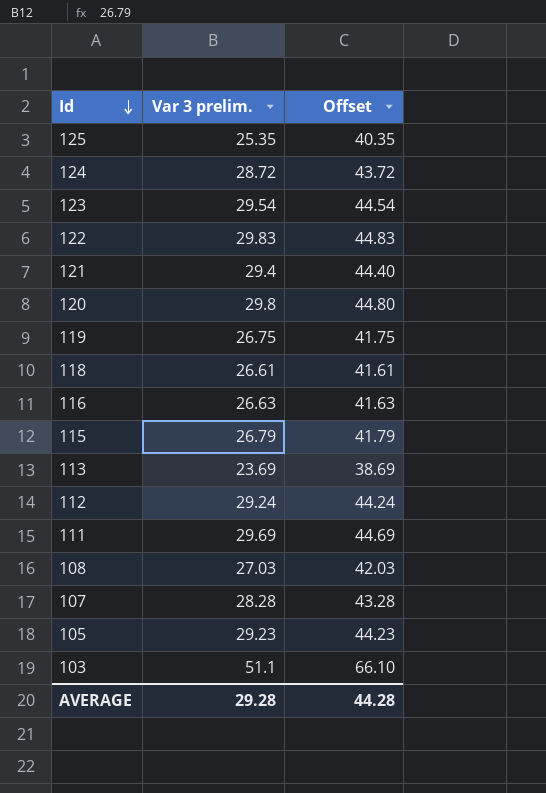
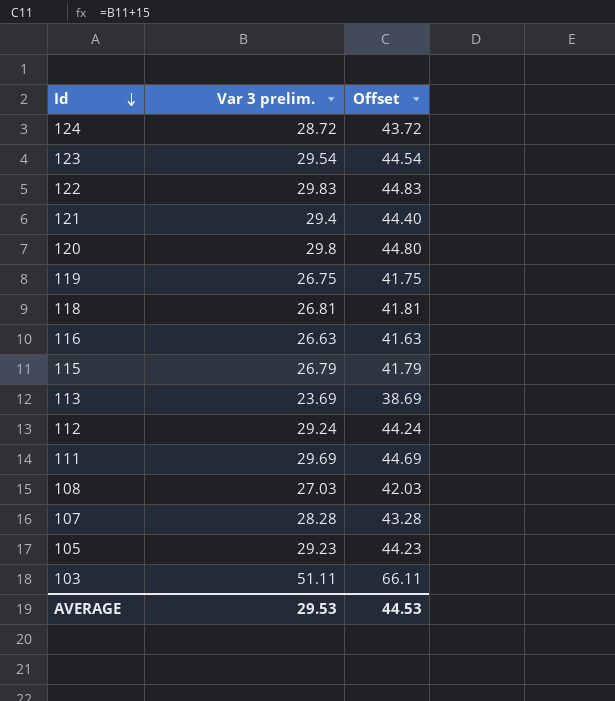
row 125: 25.35 | 40.35 -> none
118 | Var 3 prelim.: 26.61 -> 26.81
118 | Offset: 41.61 -> 41.81
103 | Var 3 prelim.: 51.1 -> 51.11
103 | Offset: 66.10 -> 66.11
AVERAGE | Var 3 prelim.: 29.28 -> 29.53
AVERAGE | Offset: 44.28 -> 44.53

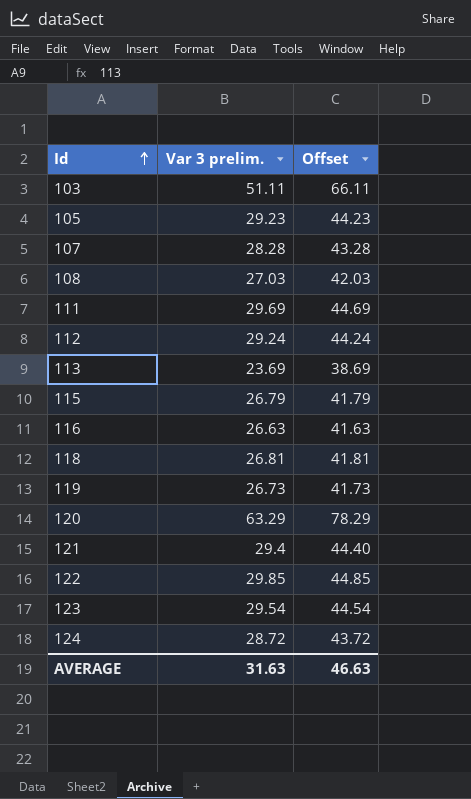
row order: Id descending -> Id ascending
119 | Var 3 prelim.: 26.75 -> 26.73
119 | Offset: 41.75 -> 41.73
120 | Var 3 prelim.: 29.8 -> 63.29
120 | Offset: 44.80 -> 78.29
122 | Var 3 prelim.: 29.83 -> 29.85
122 | Offset: 44.83 -> 44.85
AVERAGE | Var 3 prelim.: 29.53 -> 31.63
AVERAGE | Offset: 44.53 -> 46.63

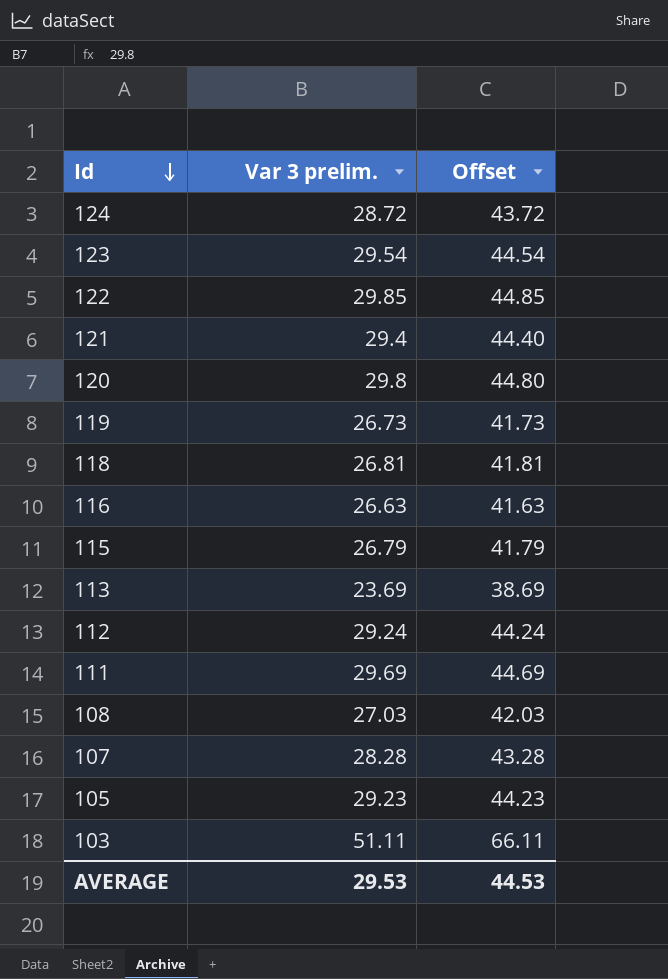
row order: Id ascending -> Id descending
120 | Var 3 prelim.: 63.29 -> 29.8
120 | Offset: 78.29 -> 44.80
AVERAGE | Var 3 prelim.: 31.63 -> 29.53
AVERAGE | Offset: 46.63 -> 44.53

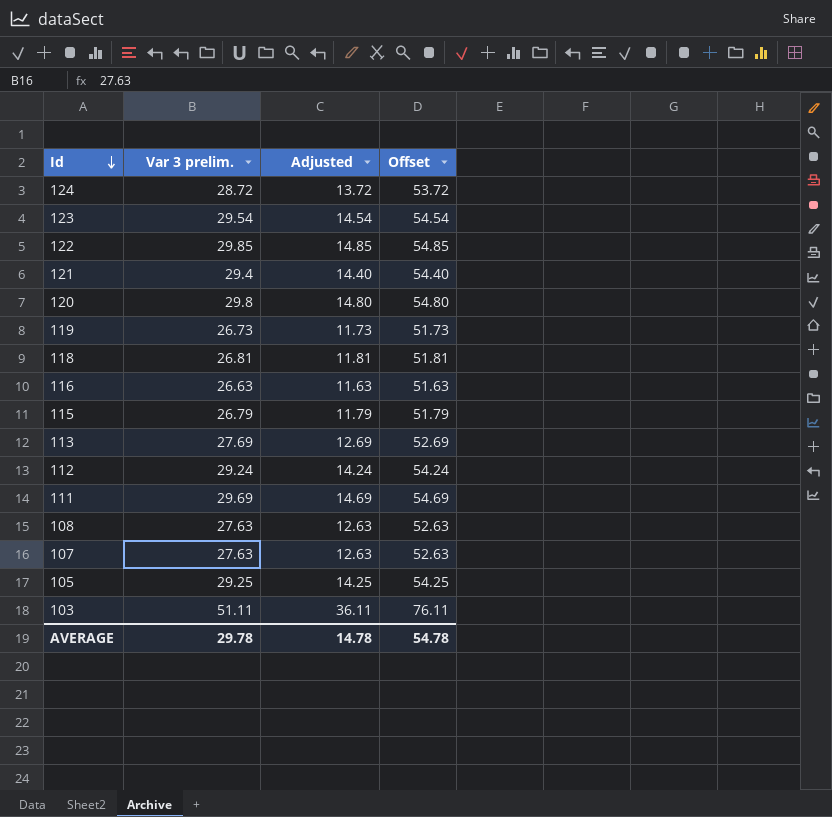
column Adjusted | formula: none -> [Var 3 prelim.] - 15
column Offset | formula: [Var 3 prelim.] + 15 -> [Var 3 prelim.] + 25
113 | Var 3 prelim.: 23.69 -> 27.69
108 | Var 3 prelim.: 27.03 -> 27.63
107 | Var 3 prelim.: 28.28 -> 27.63
105 | Var 3 prelim.: 29.23 -> 29.25
AVERAGE | Var 3 prelim.: 29.53 -> 29.78
AVERAGE | Offset: 44.53 -> 54.78

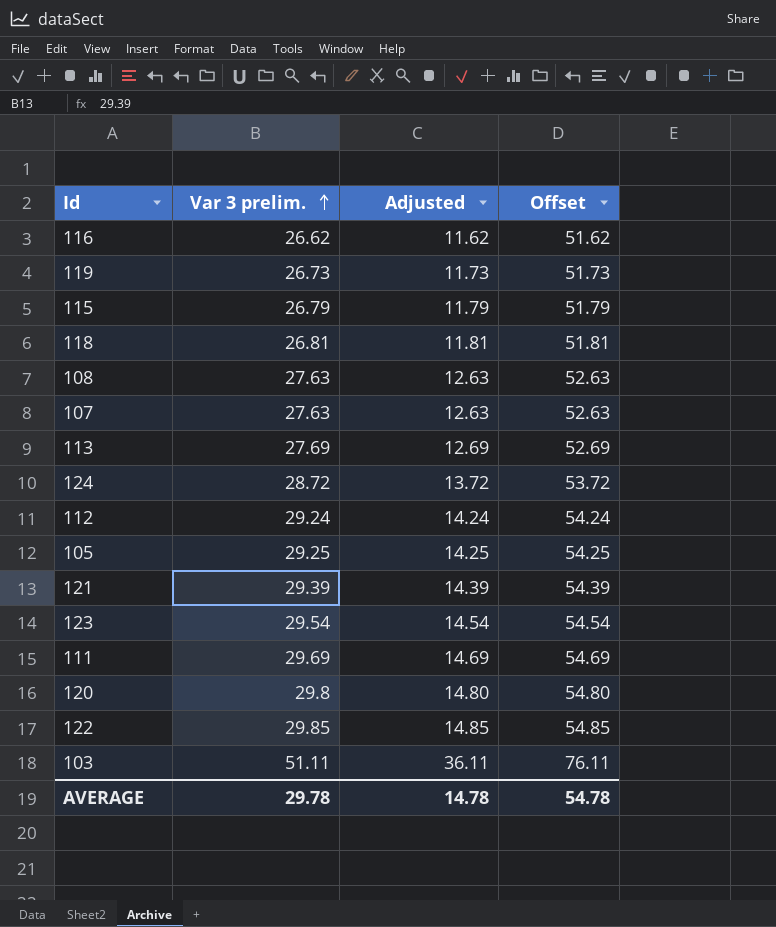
row order: Id descending -> Var 3 prelim. ascending
116 | Var 3 prelim.: 26.63 -> 26.62
116 | Adjusted: 11.63 -> 11.62
116 | Offset: 51.63 -> 51.62
121 | Var 3 prelim.: 29.4 -> 29.39
121 | Adjusted: 14.40 -> 14.39
121 | Offset: 54.40 -> 54.39

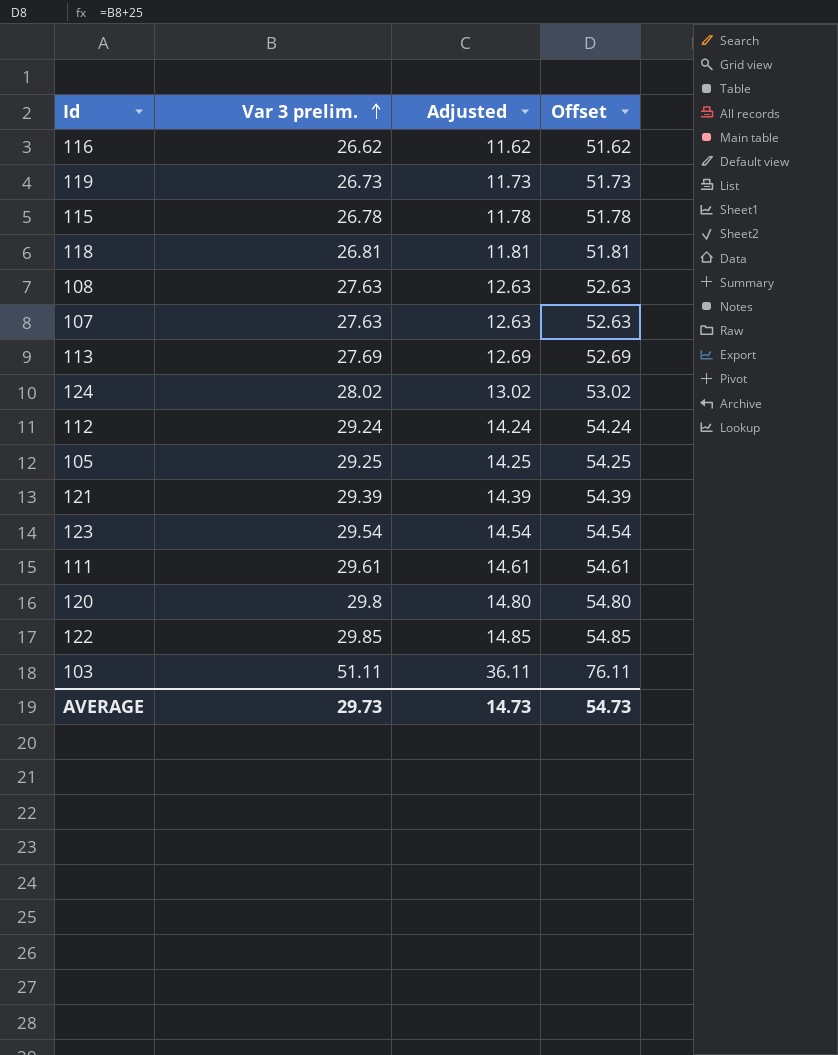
115 | Var 3 prelim.: 26.79 -> 26.78
115 | Adjusted: 11.79 -> 11.78
115 | Offset: 51.79 -> 51.78
124 | Var 3 prelim.: 28.72 -> 28.02
124 | Adjusted: 13.72 -> 13.02
124 | Offset: 53.72 -> 53.02
111 | Var 3 prelim.: 29.69 -> 29.61
111 | Adjusted: 14.69 -> 14.61
111 | Offset: 54.69 -> 54.61
AVERAGE | Var 3 prelim.: 29.78 -> 29.73
AVERAGE | Adjusted: 14.78 -> 14.73
AVERAGE | Offset: 54.78 -> 54.73

